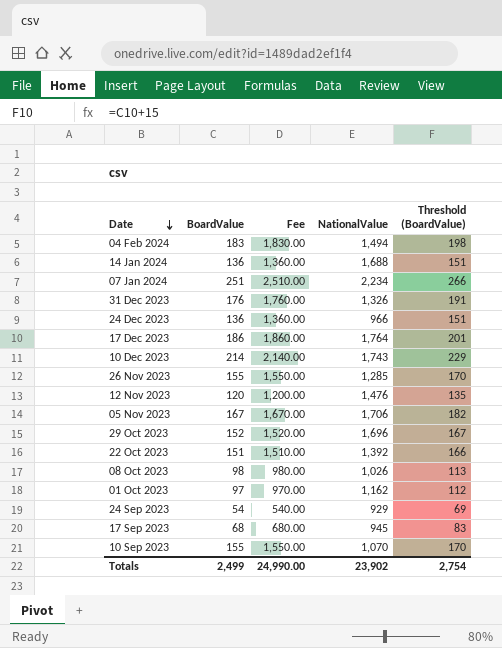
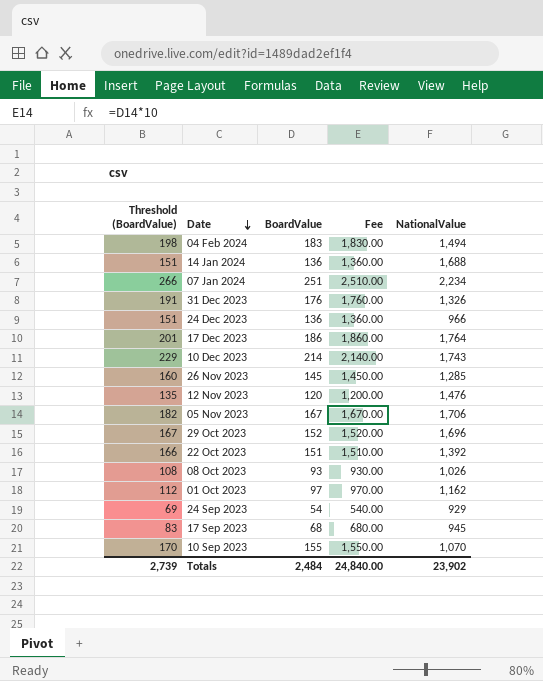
column Threshold (BoardValue) | position: 5 -> 1
26 Nov 2023 | Threshold (BoardValue): 170 -> 160
26 Nov 2023 | BoardValue: 155 -> 145
26 Nov 2023 | Fee: 1,550.00 -> 1,450.00
08 Oct 2023 | Threshold (BoardValue): 113 -> 108
08 Oct 2023 | BoardValue: 98 -> 93
08 Oct 2023 | Fee: 980.00 -> 930.00
Totals | Threshold (BoardValue): 2,754 -> 2,739
Totals | BoardValue: 2,499 -> 2,484
Totals | Fee: 24,990.00 -> 24,840.00

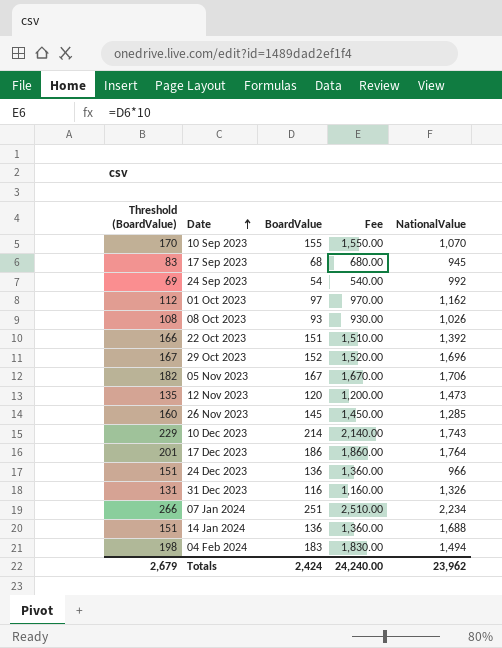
row order: Date descending -> Date ascending
24 Sep 2023 | NationalValue: 929 -> 992
12 Nov 2023 | NationalValue: 1,476 -> 1,473
31 Dec 2023 | Threshold (BoardValue): 191 -> 131
31 Dec 2023 | BoardValue: 176 -> 116
31 Dec 2023 | Fee: 1,760.00 -> 1,160.00
Totals | Threshold (BoardValue): 2,739 -> 2,679
Totals | BoardValue: 2,484 -> 2,424
Totals | Fee: 24,840.00 -> 24,240.00
Totals | NationalValue: 23,902 -> 23,962

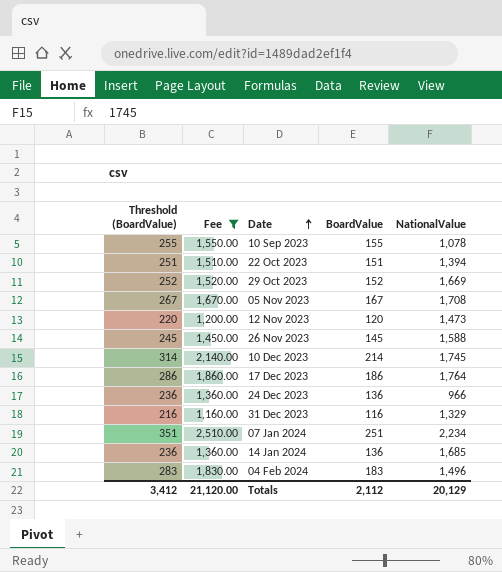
filter: none -> Fee >= 1,160.00
column Threshold (BoardValue) | formula: [BoardValue] + 15 -> [BoardValue] + 100
column Fee | position: 4 -> 2
10 Sep 2023 | NationalValue: 1,070 -> 1,078
22 Oct 2023 | NationalValue: 1,392 -> 1,394
29 Oct 2023 | NationalValue: 1,696 -> 1,669
05 Nov 2023 | NationalValue: 1,706 -> 1,708
26 Nov 2023 | NationalValue: 1,285 -> 1,588
10 Dec 2023 | NationalValue: 1,743 -> 1,745
31 Dec 2023 | NationalValue: 1,326 -> 1,329
14 Jan 2024 | NationalValue: 1,688 -> 1,685
04 Feb 2024 | NationalValue: 1,494 -> 1,496
Totals | Threshold (BoardValue): 2,679 -> 3,412
Totals | Fee: 24,240.00 -> 21,120.00
Totals | BoardValue: 2,424 -> 2,112
Totals | NationalValue: 23,962 -> 20,129

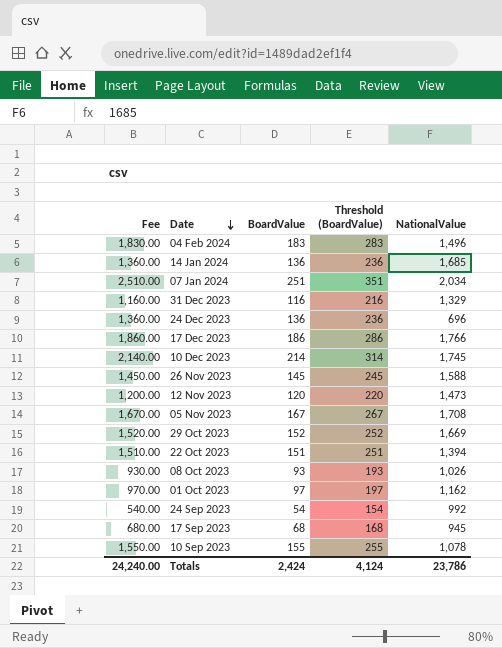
filter: Fee >= 1,160.00 -> none
row order: Date ascending -> Date descending
column Threshold (BoardValue) | position: 1 -> 4
07 Jan 2024 | NationalValue: 2,234 -> 2,034
24 Dec 2023 | NationalValue: 966 -> 696
17 Dec 2023 | NationalValue: 1,764 -> 1,766
Totals | Fee: 21,120.00 -> 24,240.00
Totals | BoardValue: 2,112 -> 2,424
Totals | Threshold (BoardValue): 3,412 -> 4,124
Totals | NationalValue: 20,129 -> 23,786

